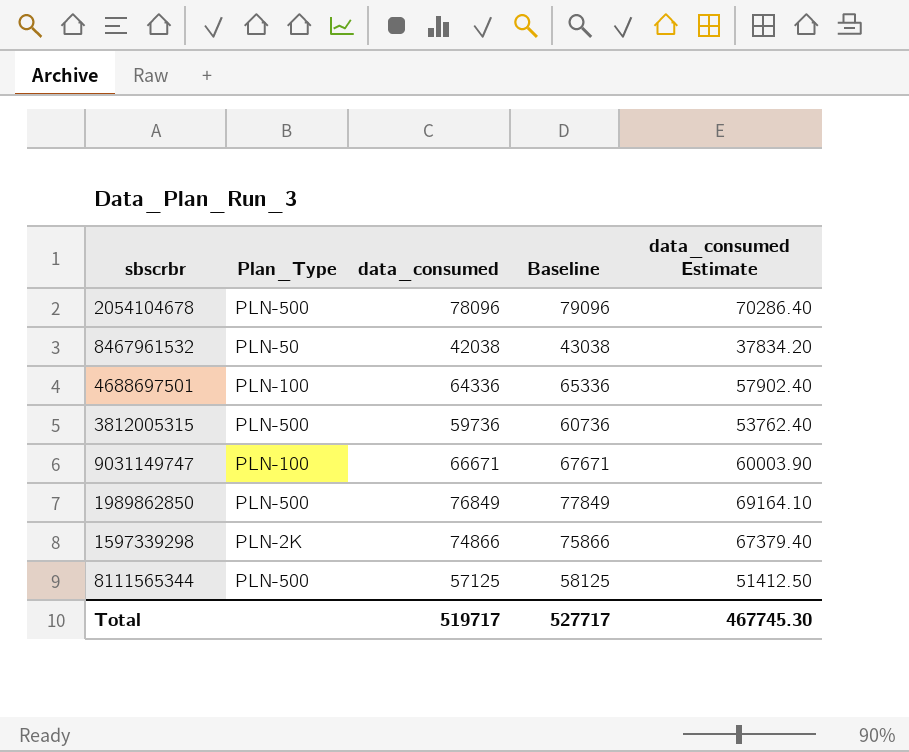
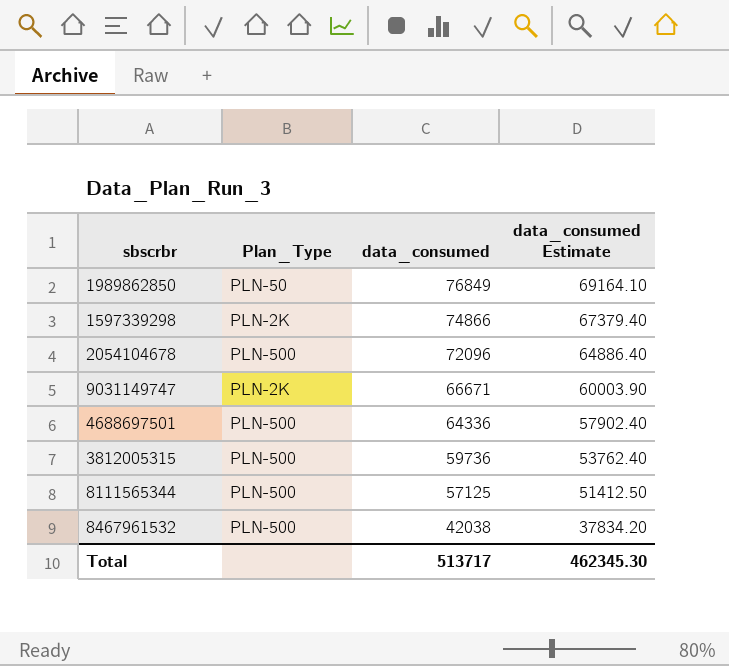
row order: none -> data_consumed descending
column Baseline | formula: [data_consumed] + 1000 -> none
1989862850 | Plan_Type: PLN-500 -> PLN-50
2054104678 | data_consumed: 78096 -> 72096
2054104678 | data_consumed Estimate: 70286.40 -> 64886.40
9031149747 | Plan_Type: PLN-100 -> PLN-2K
4688697501 | Plan_Type: PLN-100 -> PLN-500
8467961532 | Plan_Type: PLN-50 -> PLN-500
Total | data_consumed: 519717 -> 513717
Total | data_consumed Estimate: 467745.30 -> 462345.30

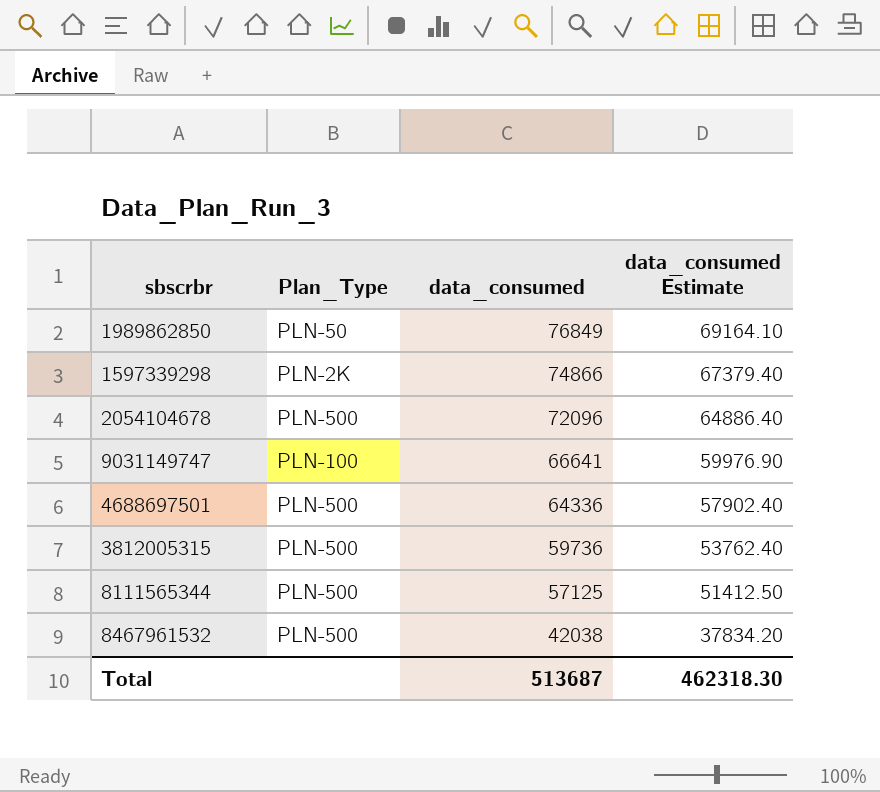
9031149747 | Plan_Type: PLN-2K -> PLN-100
9031149747 | data_consumed: 66671 -> 66641
9031149747 | data_consumed Estimate: 60003.90 -> 59976.90
Total | data_consumed: 513717 -> 513687
Total | data_consumed Estimate: 462345.30 -> 462318.30

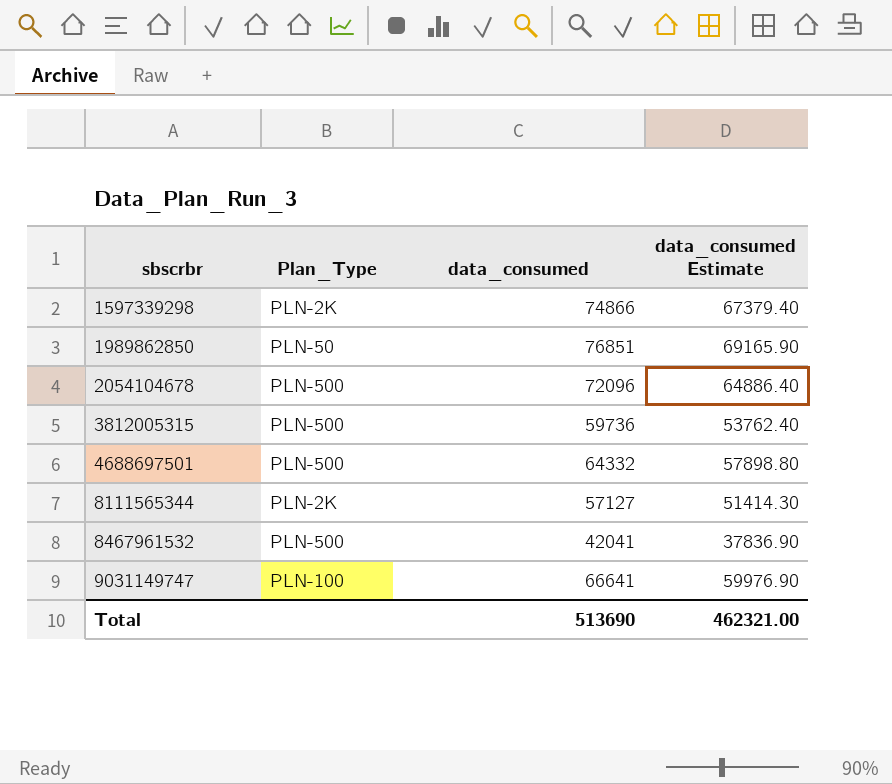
row order: data_consumed descending -> sbscrbr ascending
1989862850 | data_consumed: 76849 -> 76851
1989862850 | data_consumed Estimate: 69164.10 -> 69165.90
4688697501 | data_consumed: 64336 -> 64332
4688697501 | data_consumed Estimate: 57902.40 -> 57898.80
8111565344 | Plan_Type: PLN-500 -> PLN-2K
8111565344 | data_consumed: 57125 -> 57127
8111565344 | data_consumed Estimate: 51412.50 -> 51414.30
8467961532 | data_consumed: 42038 -> 42041
8467961532 | data_consumed Estimate: 37834.20 -> 37836.90
Total | data_consumed: 513687 -> 513690
Total | data_consumed Estimate: 462318.30 -> 462321.00

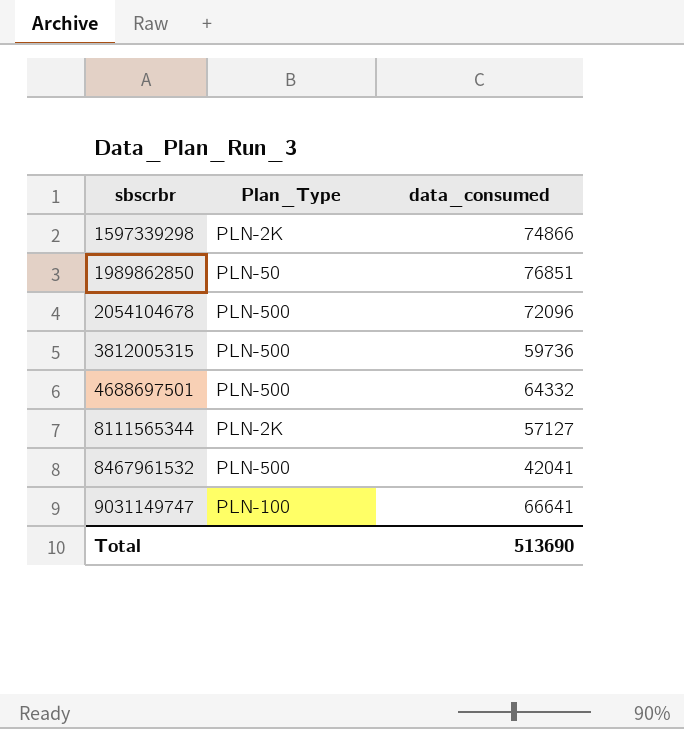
column data_consumed Estimate | formula: [data_consumed] * 0.9 -> none

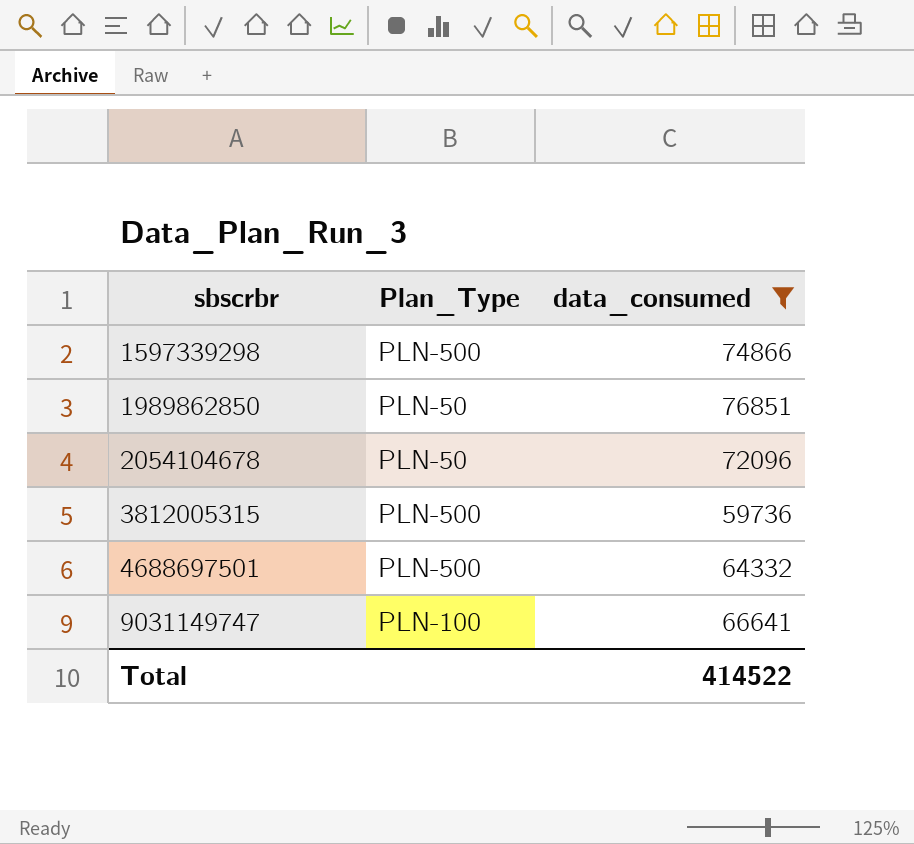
filter: none -> data_consumed >= 59736
1597339298 | Plan_Type: PLN-2K -> PLN-500
2054104678 | Plan_Type: PLN-500 -> PLN-50
Total | data_consumed: 513690 -> 414522

